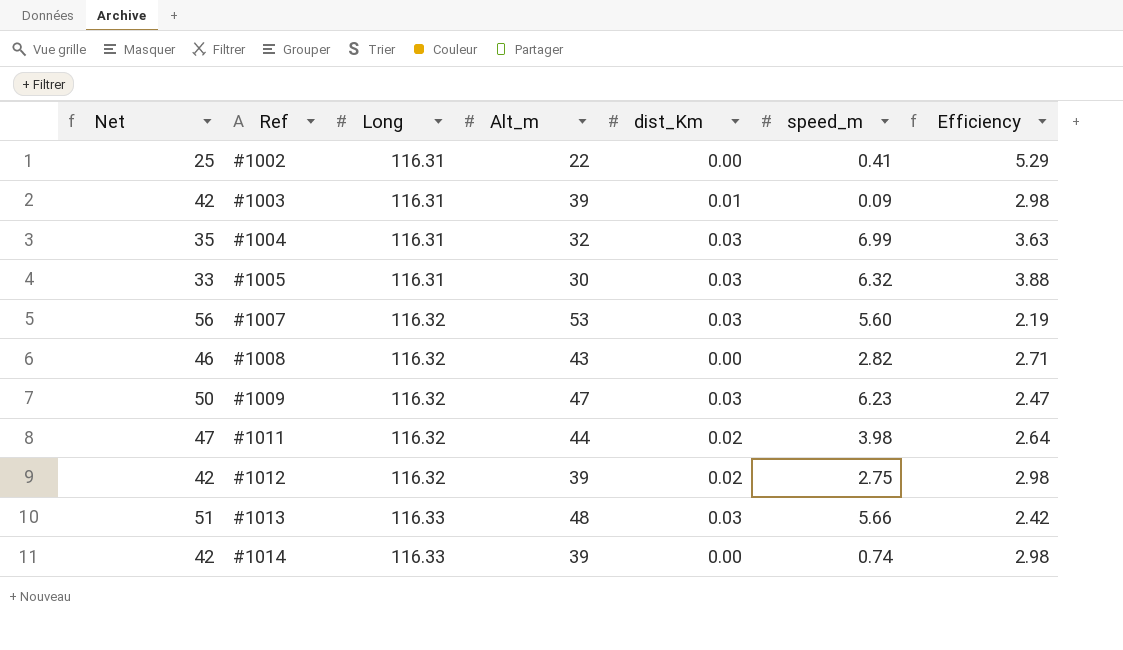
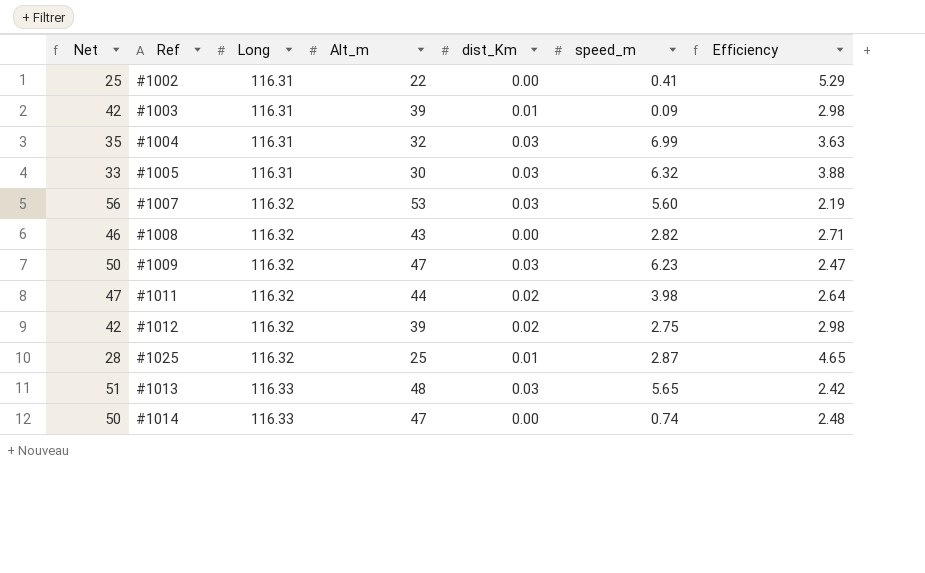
row #1025: none -> 28 | 116.32 | 25 | 0.01 | 2.87 | 4.65
#1013 | speed_m: 5.66 -> 5.65
#1014 | Net: 42 -> 50
#1014 | Alt_m: 39 -> 47
#1014 | Efficiency: 2.98 -> 2.48

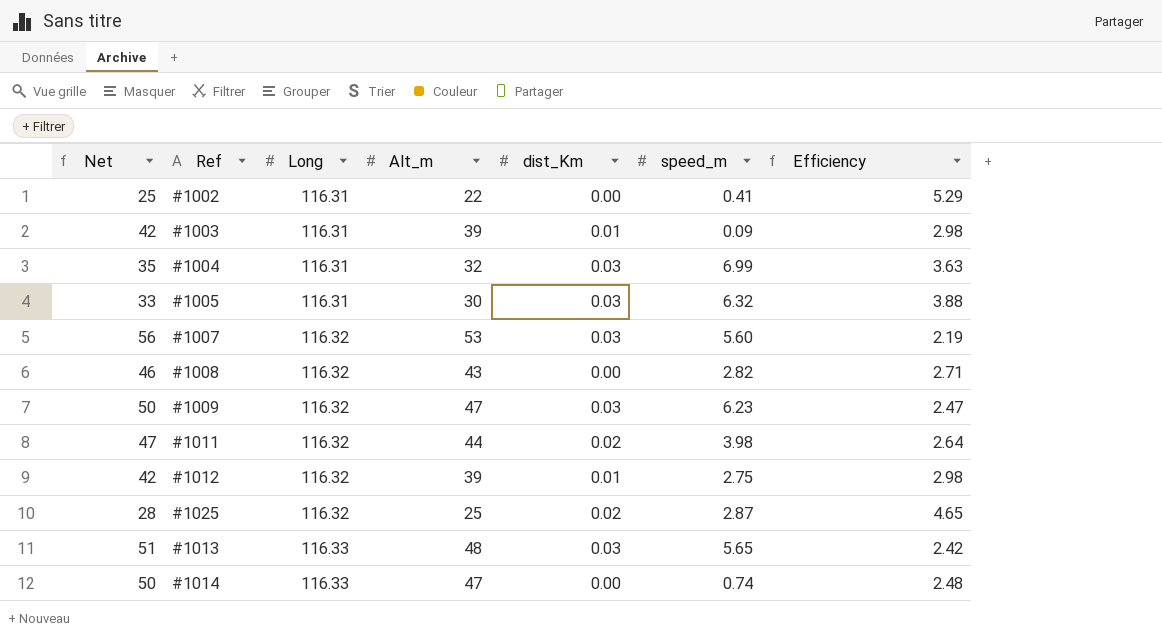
#1012 | dist_Km: 0.02 -> 0.01
#1025 | dist_Km: 0.01 -> 0.02

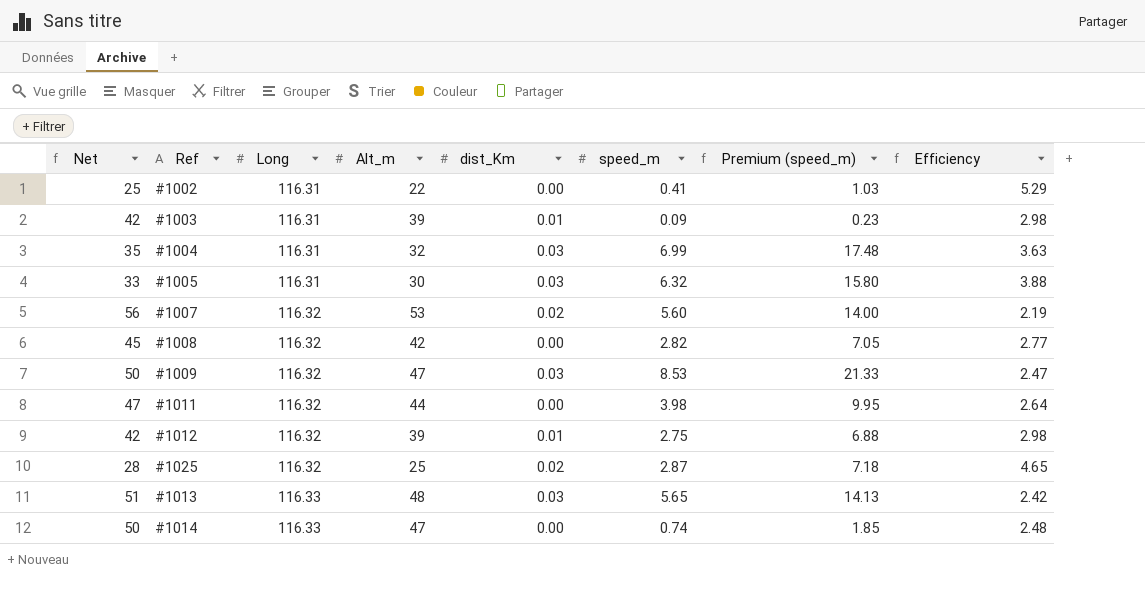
column Premium (speed_m) | formula: none -> [speed_m] * 2.5
#1007 | dist_Km: 0.03 -> 0.02
#1008 | Net: 46 -> 45
#1008 | Alt_m: 43 -> 42
#1008 | Efficiency: 2.71 -> 2.77
#1009 | speed_m: 6.23 -> 8.53
#1011 | dist_Km: 0.02 -> 0.00

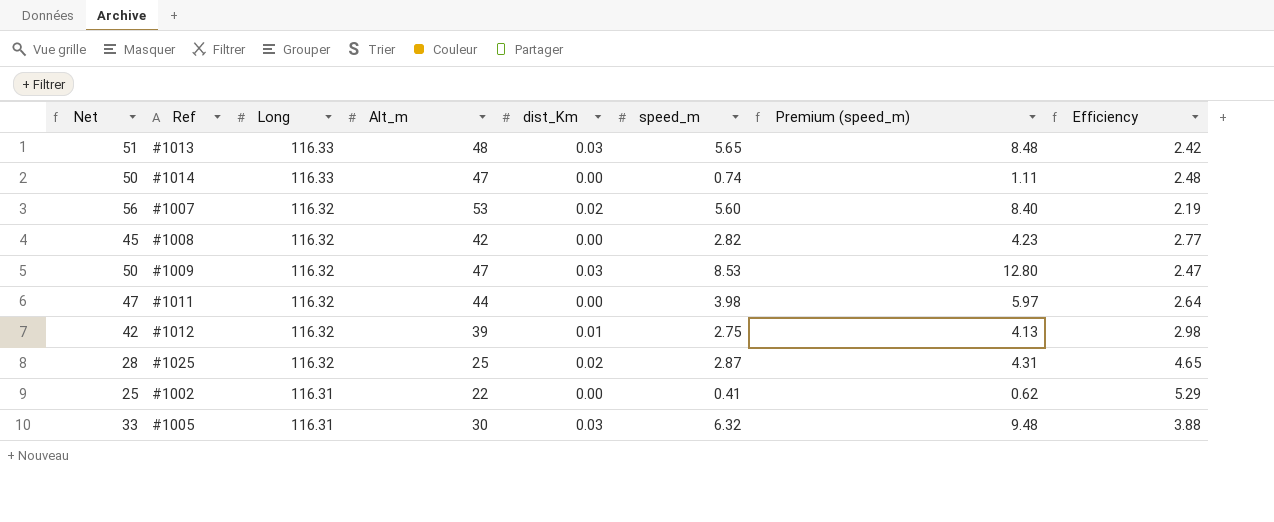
row order: Long ascending -> Long descending
column Premium (speed_m) | formula: [speed_m] * 2.5 -> [speed_m] * 1.5
row #1003: 42 | 116.31 | 39 | 0.01 | 0.09 | 0.23 | 2.98 -> none
row #1004: 35 | 116.31 | 32 | 0.03 | 6.99 | 17.48 | 3.63 -> none

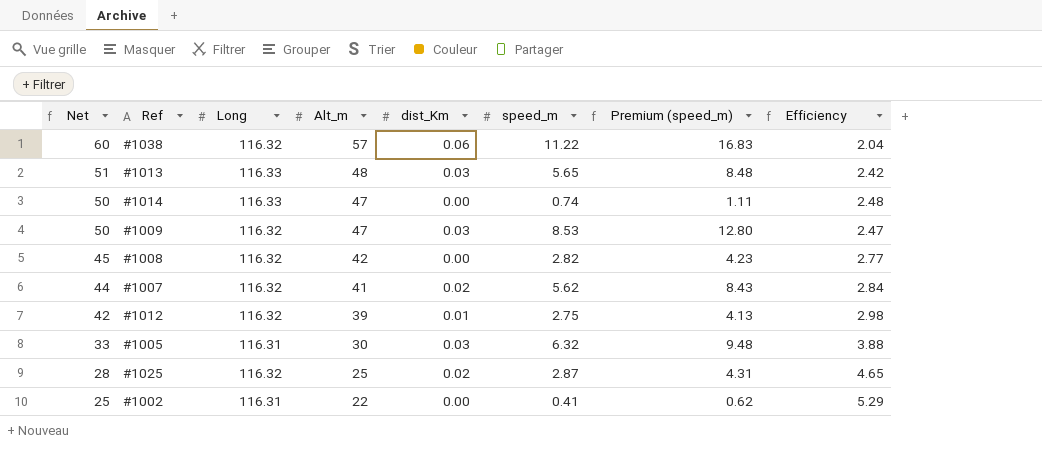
row order: Long descending -> Net descending
row #1011: 47 | 116.32 | 44 | 0.00 | 3.98 | 5.97 | 2.64 -> none
row #1038: none -> 60 | 116.32 | 57 | 0.06 | 11.22 | 16.83 | 2.04
#1007 | Net: 56 -> 44
#1007 | Alt_m: 53 -> 41
#1007 | speed_m: 5.60 -> 5.62
#1007 | Premium (speed_m): 8.40 -> 8.43
#1007 | Efficiency: 2.19 -> 2.84

